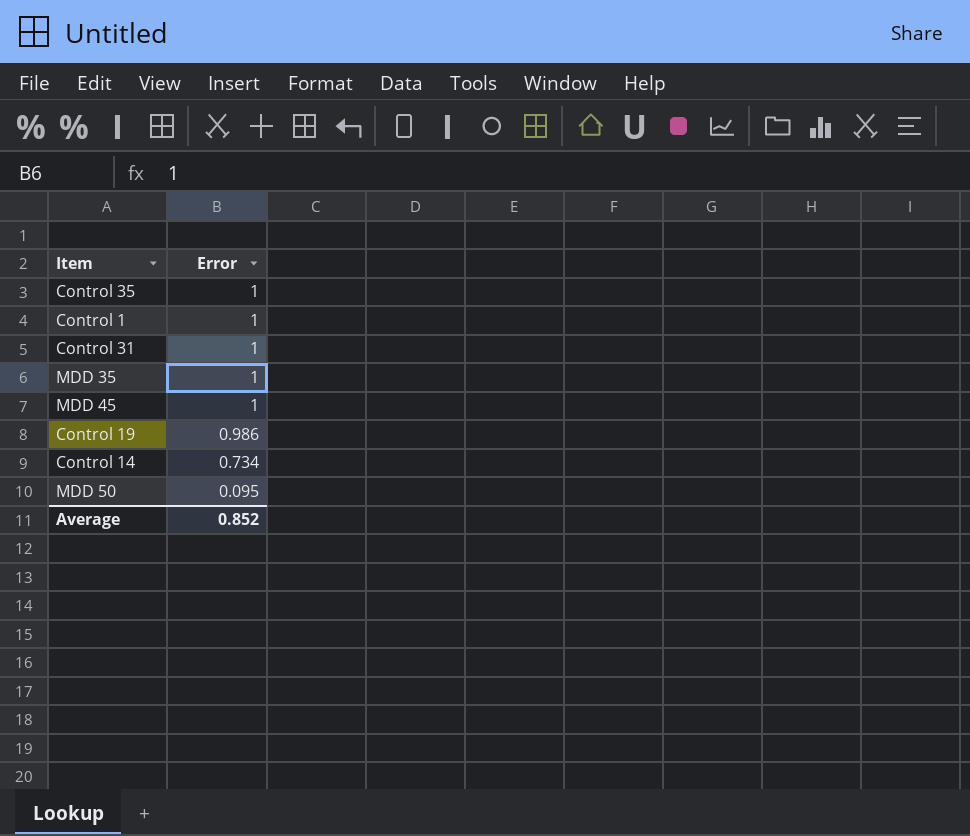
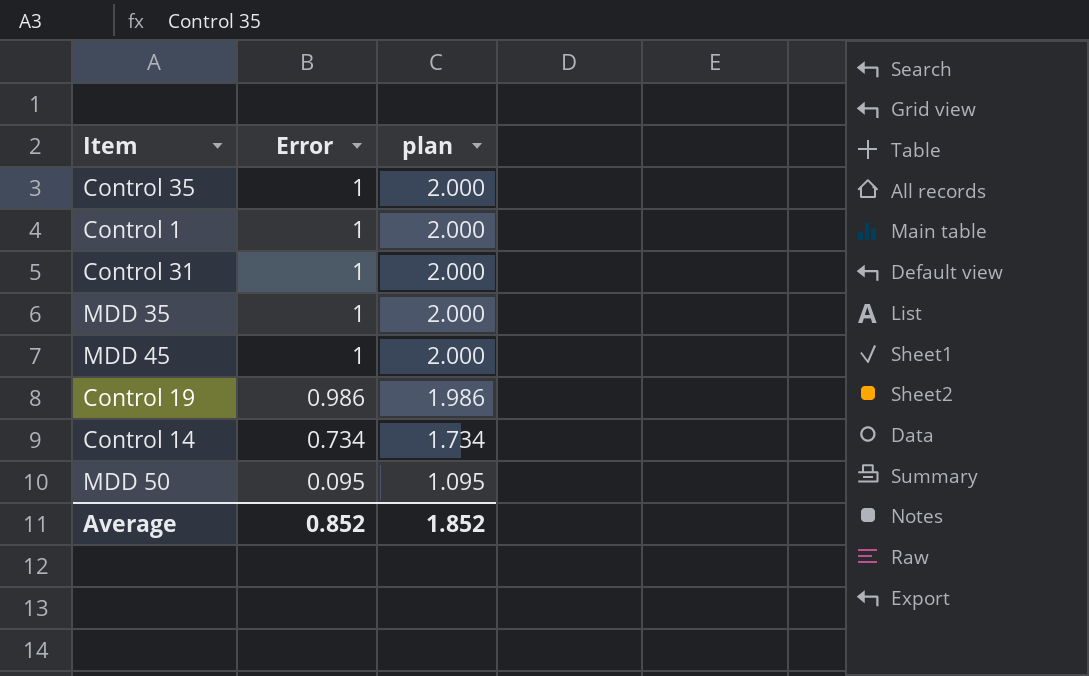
column plan | formula: none -> [Error] + 1

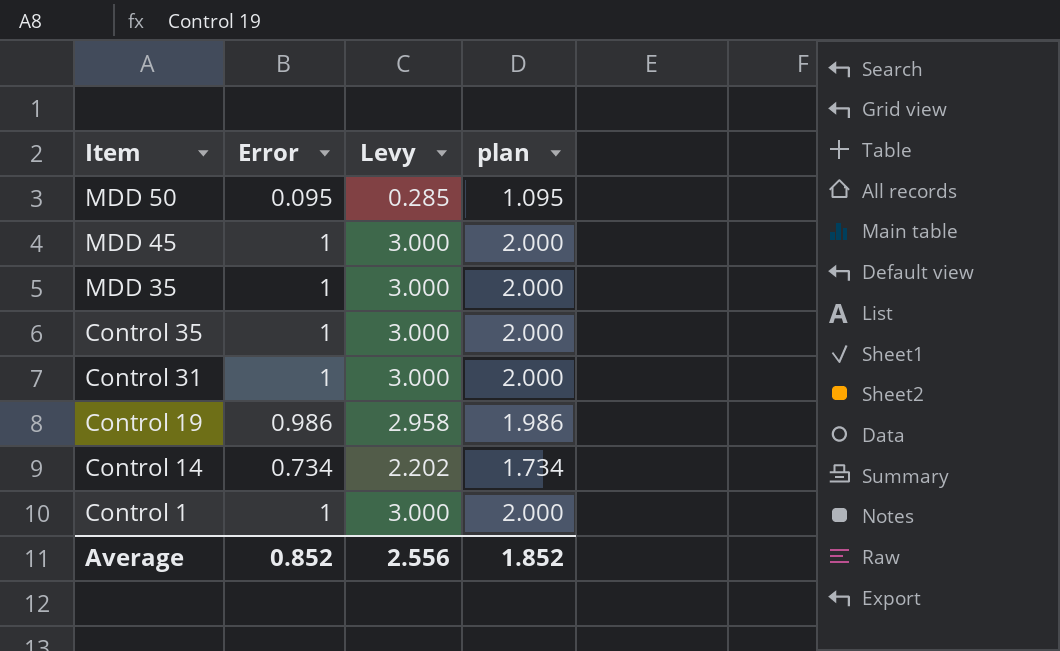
row order: Error descending -> Item descending
column Levy | formula: none -> [Error] * 3

